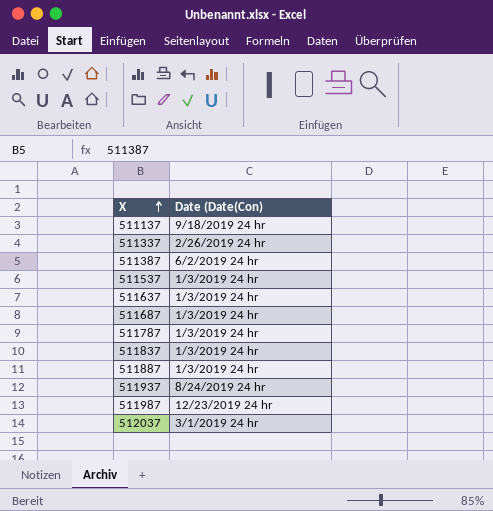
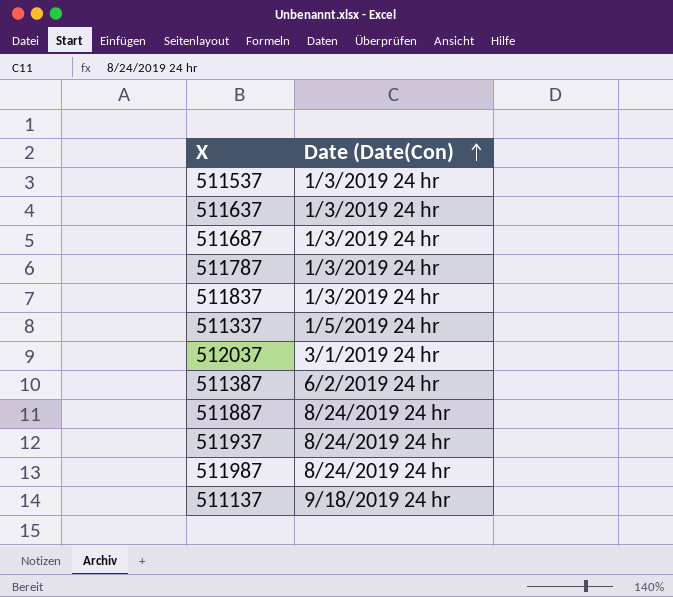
row order: X ascending -> Date (Date(Con) ascending
511337 | Date (Date(Con): 2/26/2019 24 hr -> 1/5/2019 24 hr
511887 | Date (Date(Con): 1/3/2019 24 hr -> 8/24/2019 24 hr
511987 | Date (Date(Con): 12/23/2019 24 hr -> 8/24/2019 24 hr

